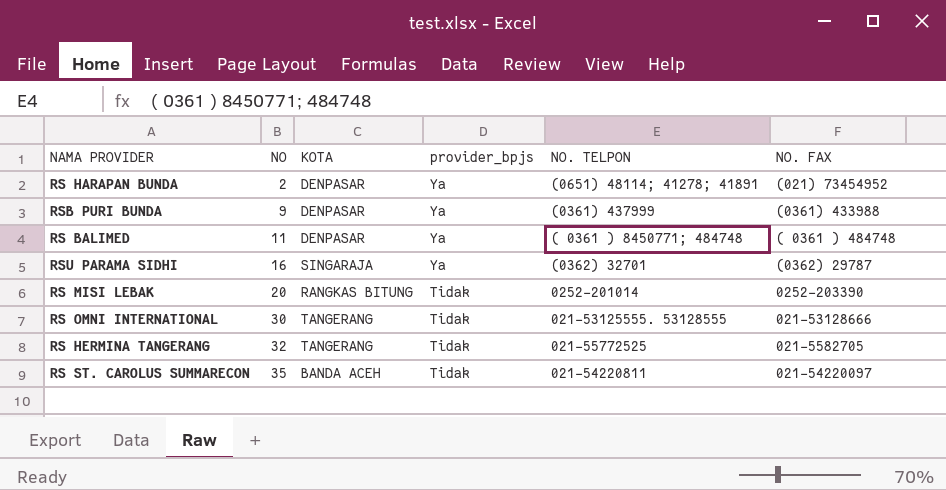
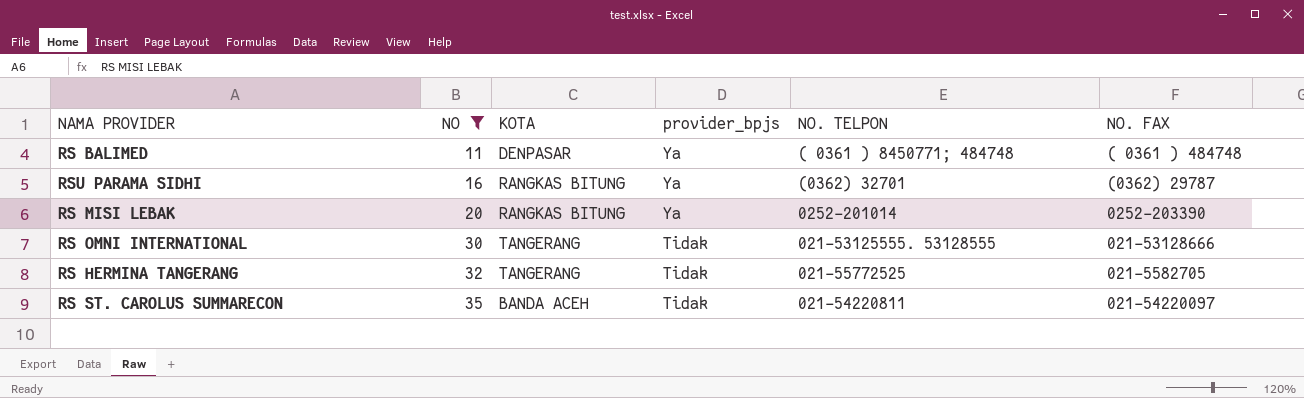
filter: none -> NO >= 11
RSU PARAMA SIDHI | KOTA: SINGARAJA -> RANGKAS BITUNG
RS MISI LEBAK | provider_bpjs: Tidak -> Ya

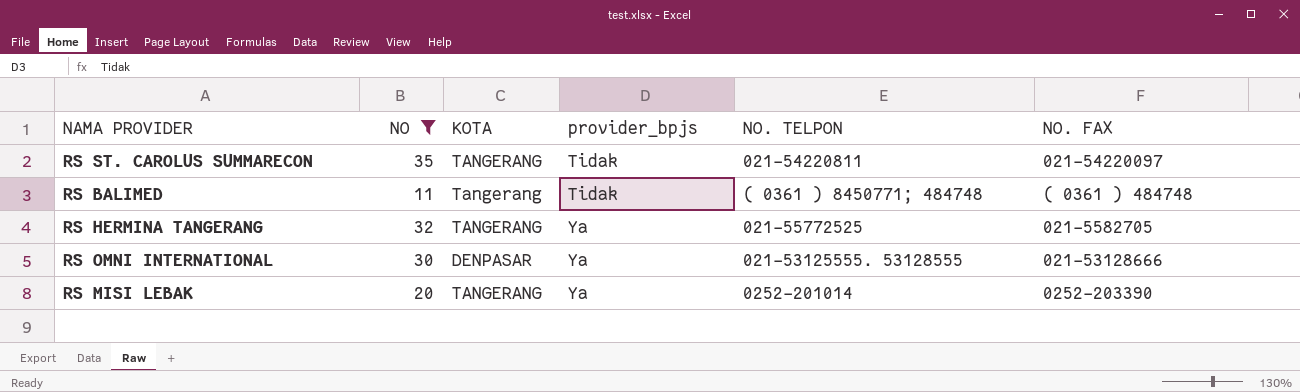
row order: NO ascending -> provider_bpjs ascending
row RSU PARAMA SIDHI: 16 | RANGKAS BITUNG | Ya | (0362) 32701 | (0362) 29787 -> none
RS ST. CAROLUS SUMMARECON | KOTA: BANDA ACEH -> TANGERANG
RS BALIMED | KOTA: DENPASAR -> Tangerang
RS BALIMED | provider_bpjs: Ya -> Tidak
RS HERMINA TANGERANG | provider_bpjs: Tidak -> Ya
RS OMNI INTERNATIONAL | KOTA: TANGERANG -> DENPASAR
RS OMNI INTERNATIONAL | provider_bpjs: Tidak -> Ya
RS MISI LEBAK | KOTA: RANGKAS BITUNG -> TANGERANG

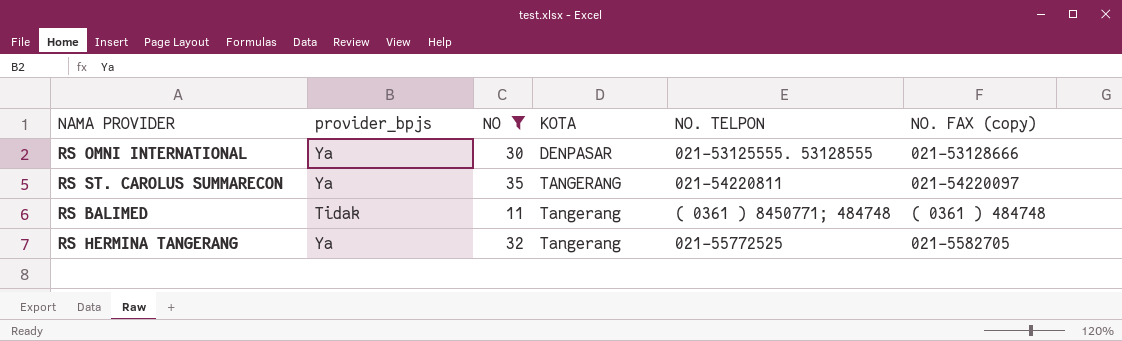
row order: provider_bpjs ascending -> KOTA ascending
column provider_bpjs | position: 4 -> 2
column name: NO. FAX -> NO. FAX (copy)
row RS MISI LEBAK: 20 | TANGERANG | Ya | 0252-201014 | 0252-203390 -> none
RS ST. CAROLUS SUMMARECON | provider_bpjs: Tidak -> Ya
RS HERMINA TANGERANG | KOTA: TANGERANG -> Tangerang

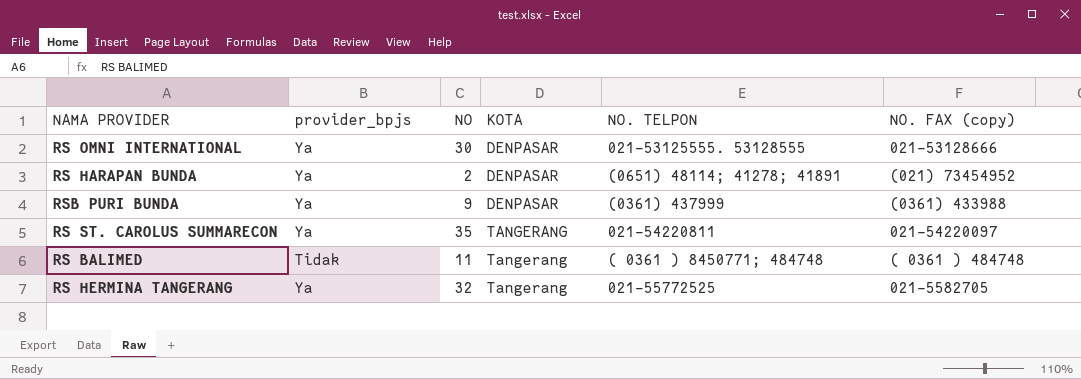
filter: NO >= 11 -> none

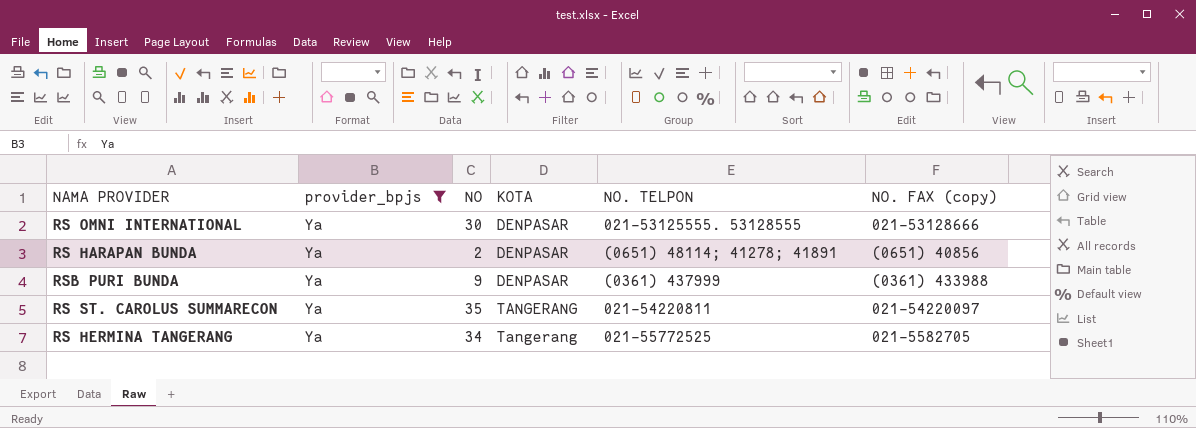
filter: none -> provider_bpjs = Ya
RS HARAPAN BUNDA | NO. FAX (copy): (021) 73454952 -> (0651) 40856
RS HERMINA TANGERANG | NO: 32 -> 34

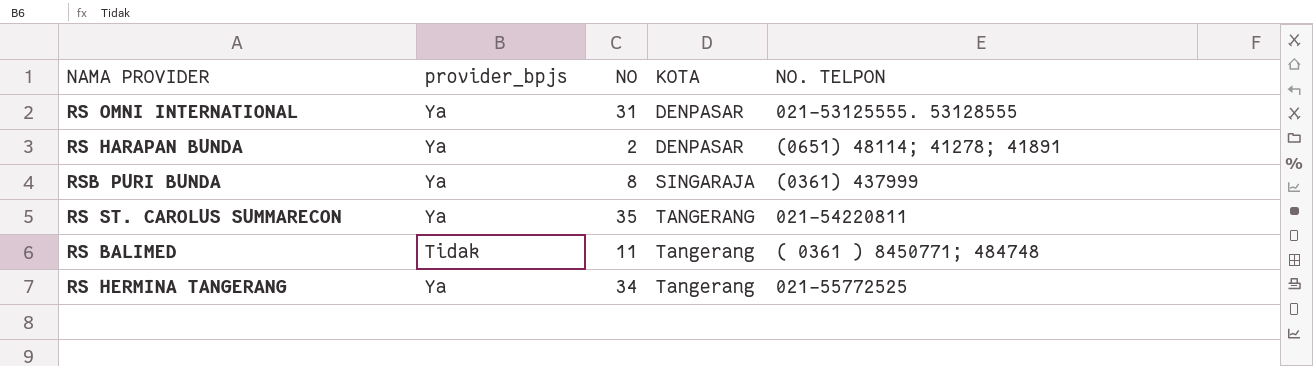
filter: provider_bpjs = Ya -> none
column NO. FAX (copy) | position: 6 -> none
RS OMNI INTERNATIONAL | NO: 30 -> 31
RSB PURI BUNDA | NO: 9 -> 8
RSB PURI BUNDA | KOTA: DENPASAR -> SINGARAJA

